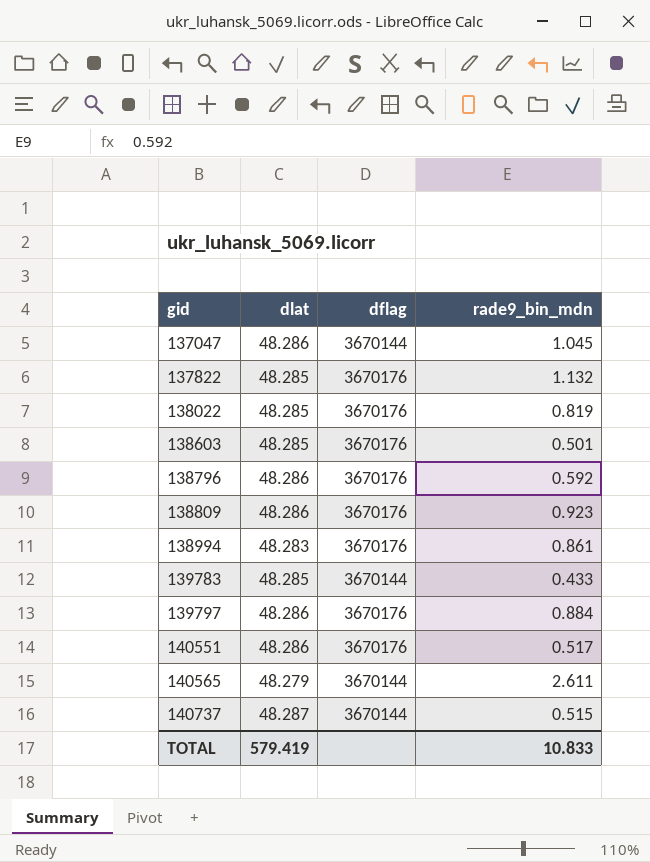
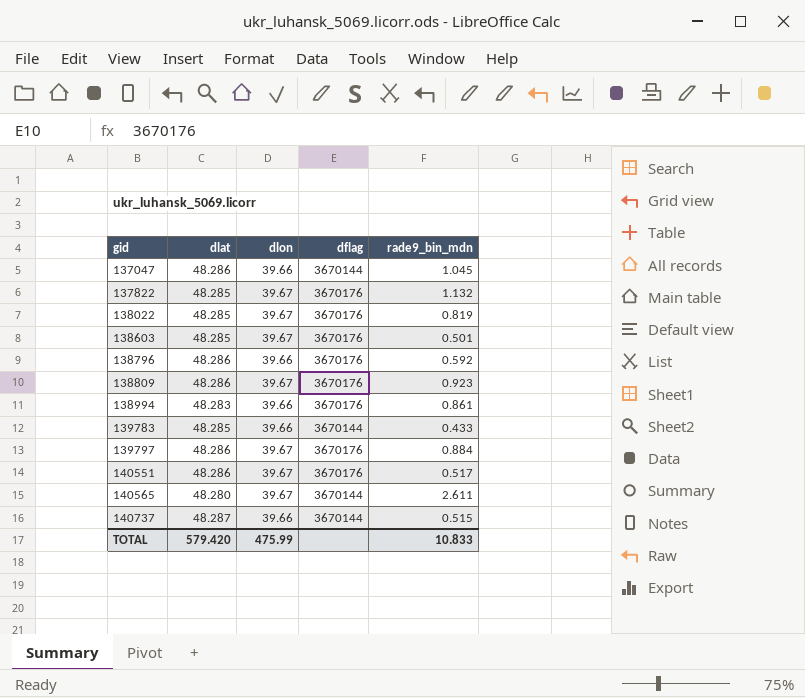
column dlon | position: none -> 3
140565 | dlat: 48.279 -> 48.280
TOTAL | dlat: 579.419 -> 579.420

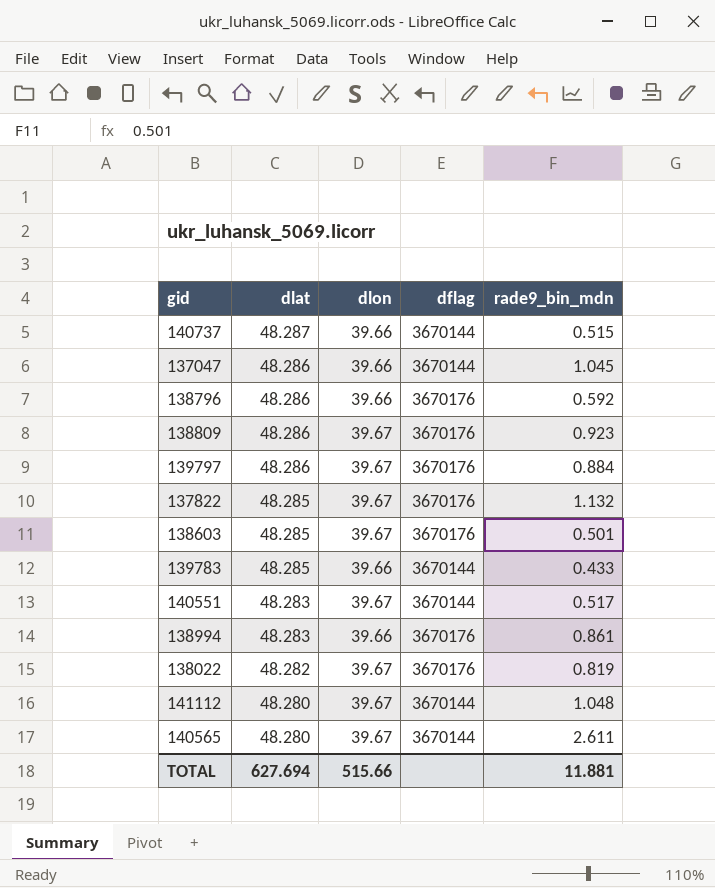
row order: gid ascending -> dlat descending
140551 | dlat: 48.286 -> 48.283
140551 | dflag: 3670176 -> 3670144
138022 | dlat: 48.285 -> 48.282
row 141112: none -> 48.280 | 39.67 | 3670144 | 1.048
TOTAL | dlat: 579.420 -> 627.694
TOTAL | dlon: 475.99 -> 515.66
TOTAL | rade9_bin_mdn: 10.833 -> 11.881

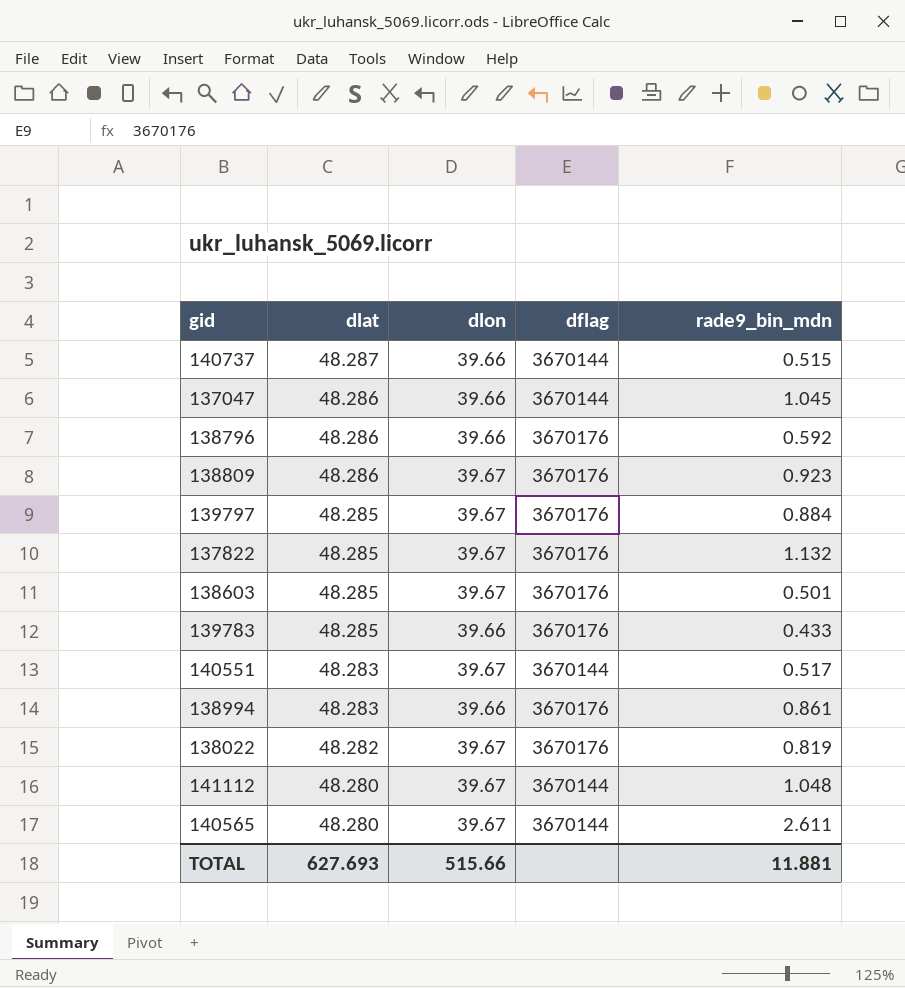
139797 | dlat: 48.286 -> 48.285
139783 | dflag: 3670144 -> 3670176
TOTAL | dlat: 627.694 -> 627.693

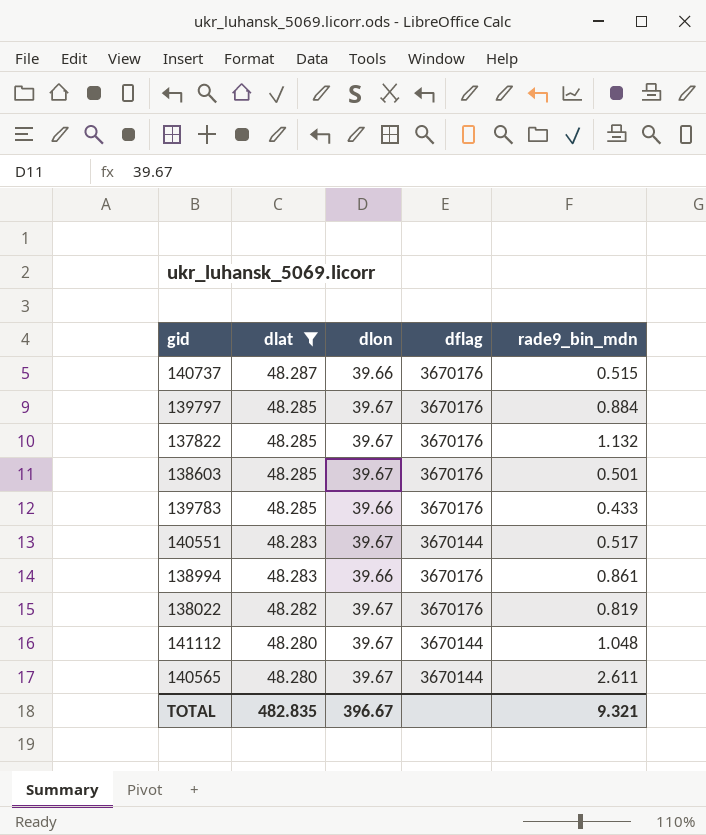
filter: none -> dlat != 48.286
140737 | dflag: 3670144 -> 3670176
TOTAL | dlat: 627.693 -> 482.835
TOTAL | dlon: 515.66 -> 396.67
TOTAL | rade9_bin_mdn: 11.881 -> 9.321

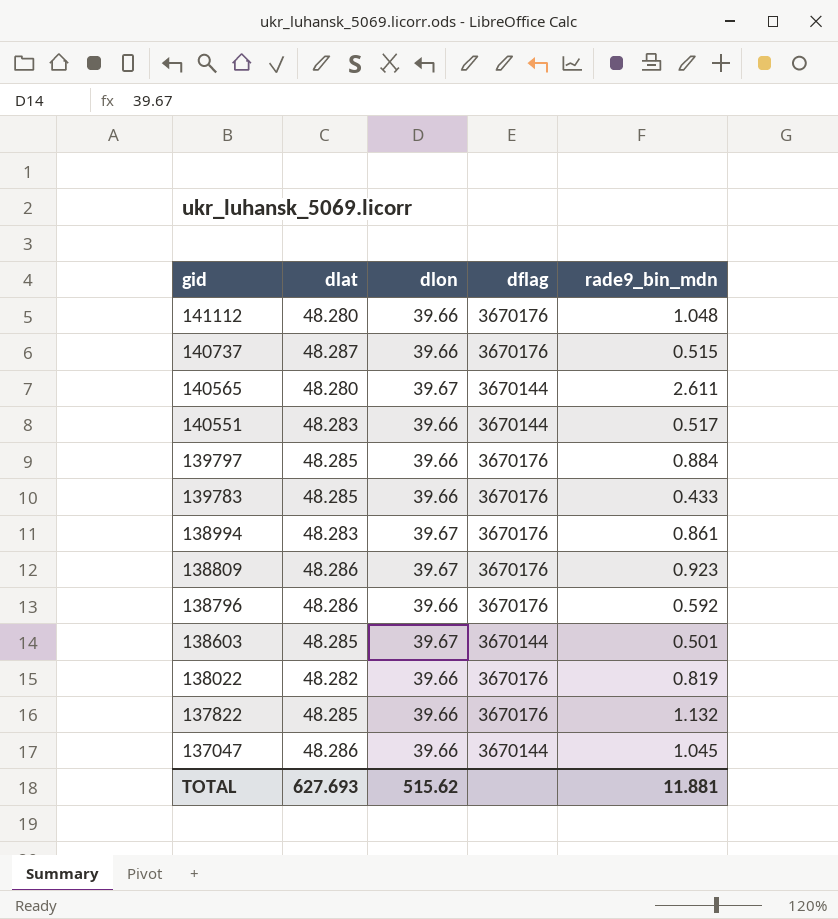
filter: dlat != 48.286 -> none
row order: dlat descending -> gid descending
141112 | dlon: 39.67 -> 39.66
141112 | dflag: 3670144 -> 3670176
140551 | dlon: 39.67 -> 39.66
139797 | dlon: 39.67 -> 39.66
138994 | dlon: 39.66 -> 39.67
138603 | dflag: 3670176 -> 3670144
138022 | dlon: 39.67 -> 39.66
137822 | dlon: 39.67 -> 39.66
TOTAL | dlat: 482.835 -> 627.693
TOTAL | dlon: 396.67 -> 515.62
TOTAL | rade9_bin_mdn: 9.321 -> 11.881

